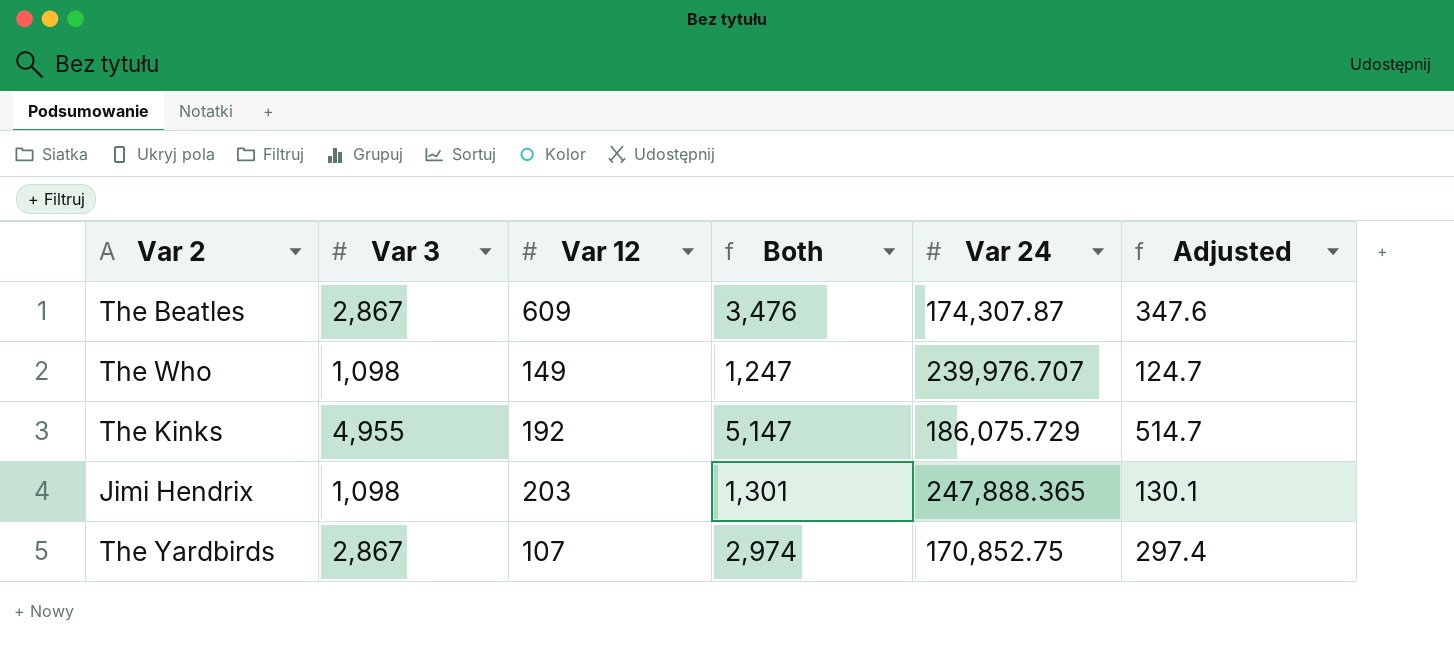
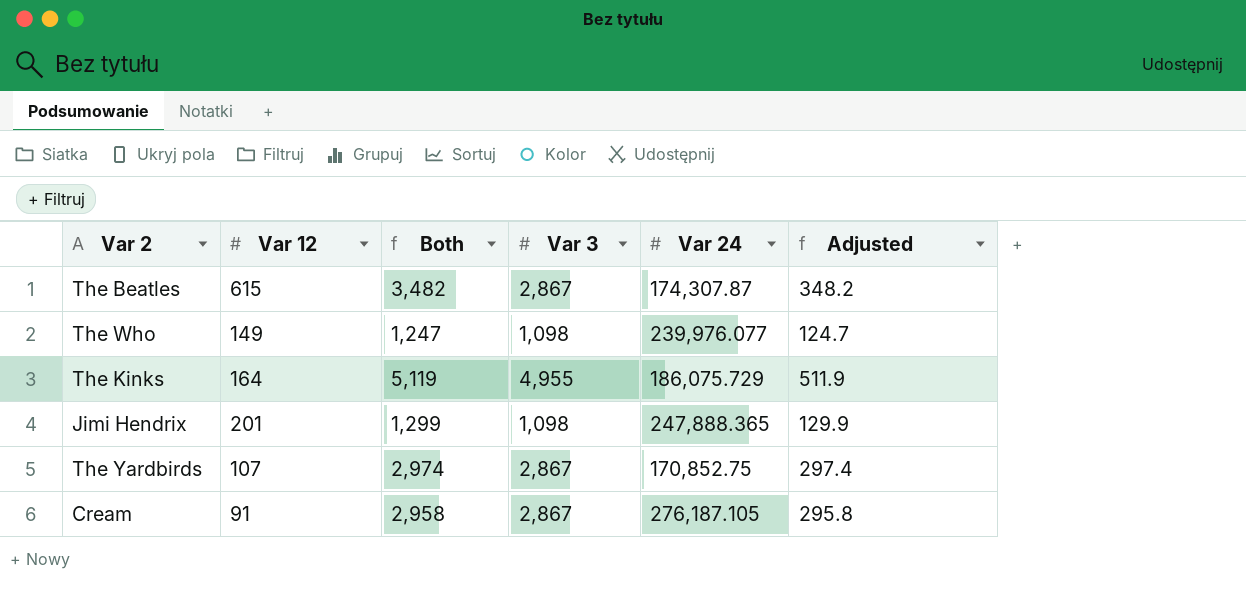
column Var 3 | position: 2 -> 4
The Beatles | Var 12: 609 -> 615
The Beatles | Both: 3,476 -> 3,482
The Beatles | Adjusted: 347.6 -> 348.2
The Who | Var 24: 239,976.707 -> 239,976.077
The Kinks | Var 12: 192 -> 164
The Kinks | Both: 5,147 -> 5,119
The Kinks | Adjusted: 514.7 -> 511.9
Jimi Hendrix | Var 12: 203 -> 201
Jimi Hendrix | Both: 1,301 -> 1,299
Jimi Hendrix | Adjusted: 130.1 -> 129.9
row Cream: none -> 91 | 2,958 | 2,867 | 276,187.105 | 295.8

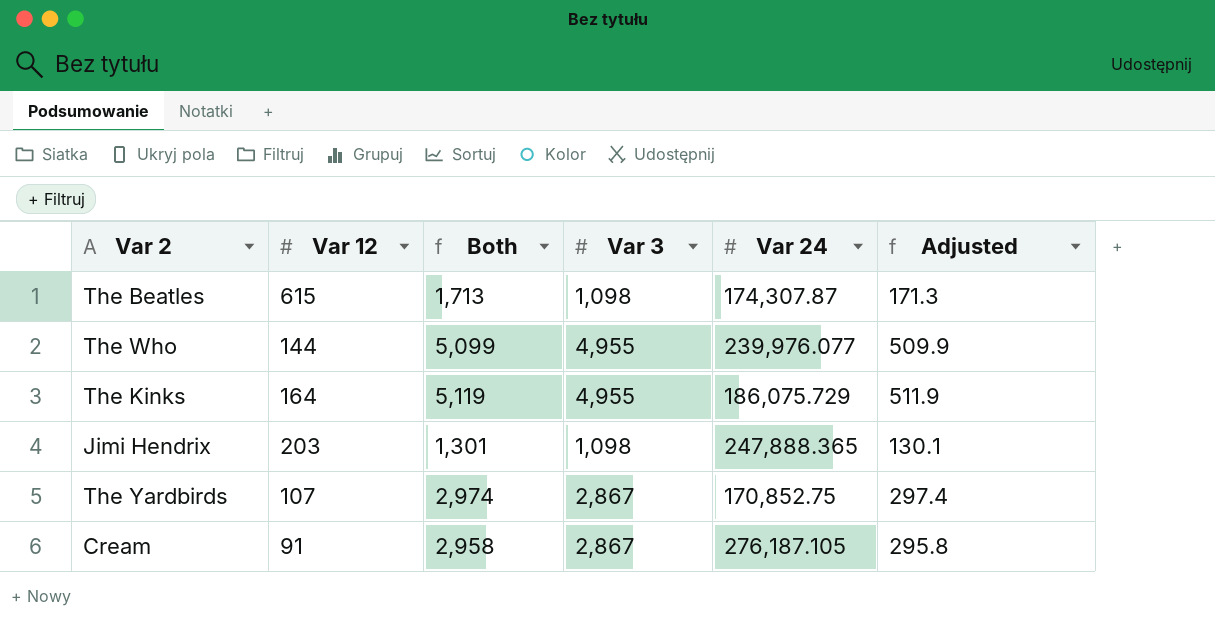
The Beatles | Both: 3,482 -> 1,713
The Beatles | Var 3: 2,867 -> 1,098
The Beatles | Adjusted: 348.2 -> 171.3
The Who | Var 12: 149 -> 144
The Who | Both: 1,247 -> 5,099
The Who | Var 3: 1,098 -> 4,955
The Who | Adjusted: 124.7 -> 509.9
Jimi Hendrix | Var 12: 201 -> 203
Jimi Hendrix | Both: 1,299 -> 1,301
Jimi Hendrix | Adjusted: 129.9 -> 130.1

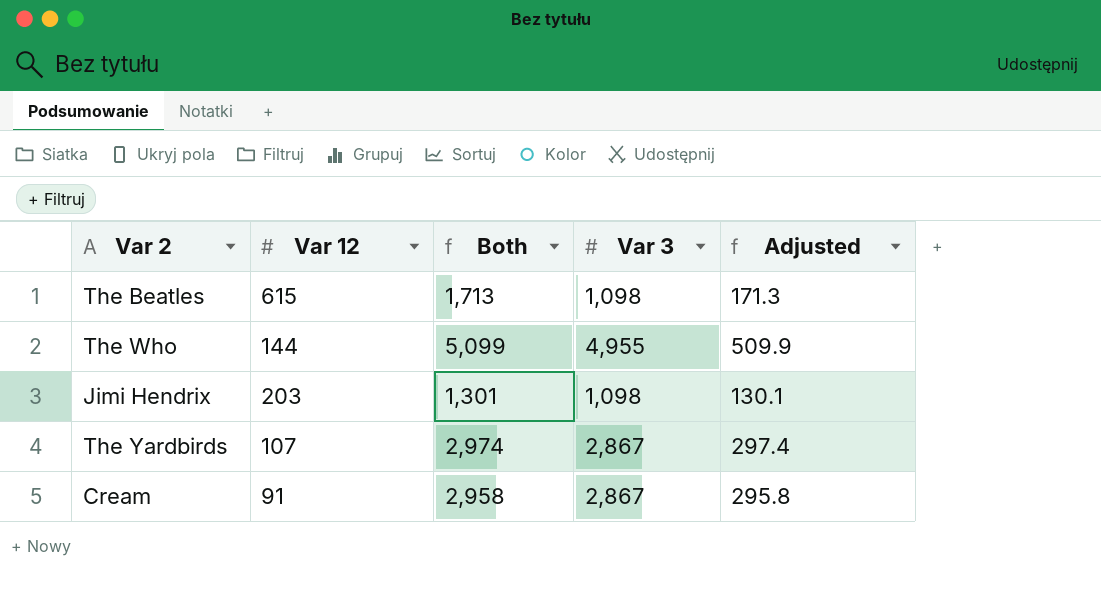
column Var 24 | position: 5 -> none
row The Kinks: 164 | 5,119 | 4,955 | 186,075.729 | 511.9 -> none

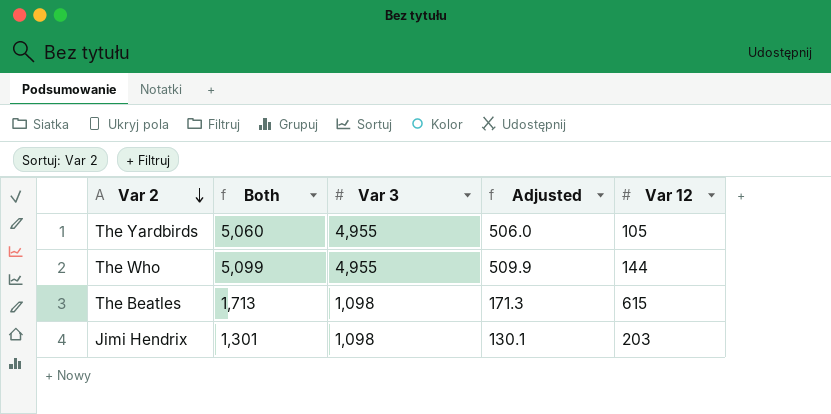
row order: none -> Var 2 descending
column Var 12 | position: 2 -> 5
row Cream: 91 | 2,958 | 2,867 | 295.8 -> none
The Yardbirds | Both: 2,974 -> 5,060
The Yardbirds | Var 3: 2,867 -> 4,955
The Yardbirds | Adjusted: 297.4 -> 506.0
The Yardbirds | Var 12: 107 -> 105

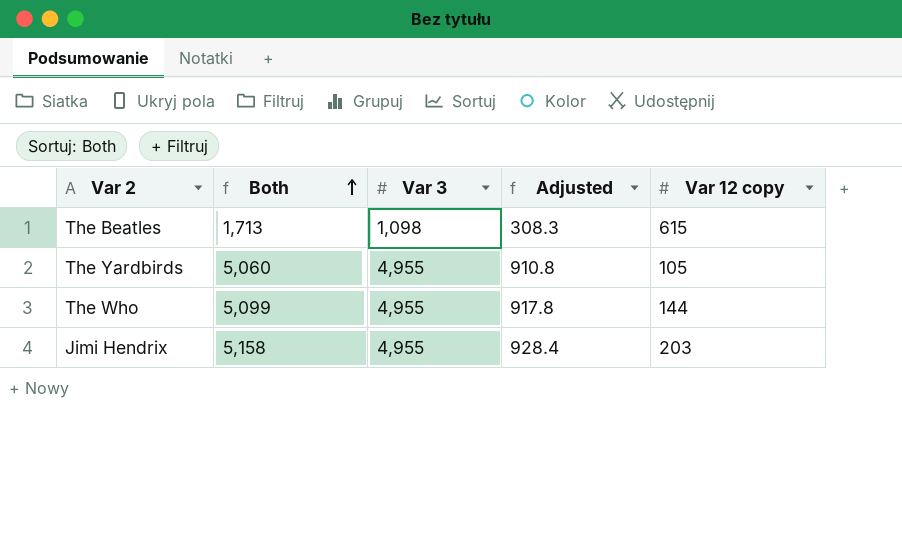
row order: Var 2 descending -> Both ascending
column Adjusted | formula: [Both] * 0.1 -> [Both] * 0.18
column name: Var 12 -> Var 12 copy
Jimi Hendrix | Both: 1,301 -> 5,158
Jimi Hendrix | Var 3: 1,098 -> 4,955

